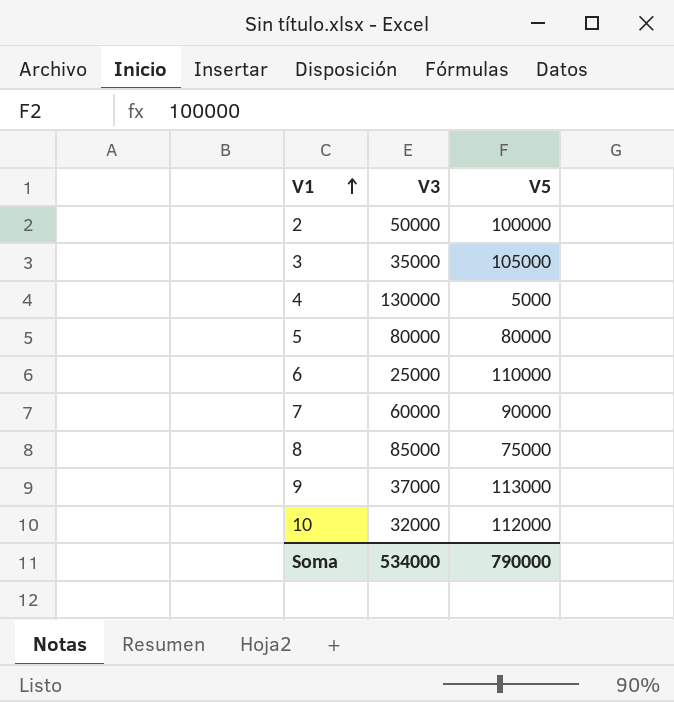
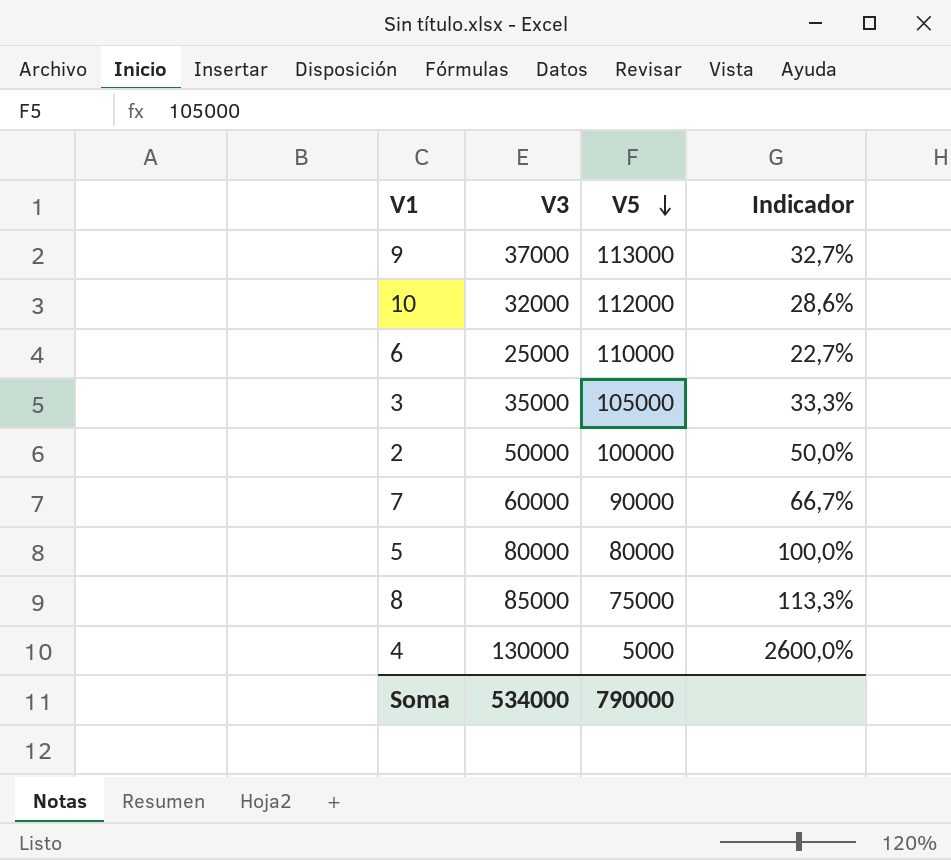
row order: V1 ascending -> V5 descending
column Indicador | formula: none -> [V3] / [V5]

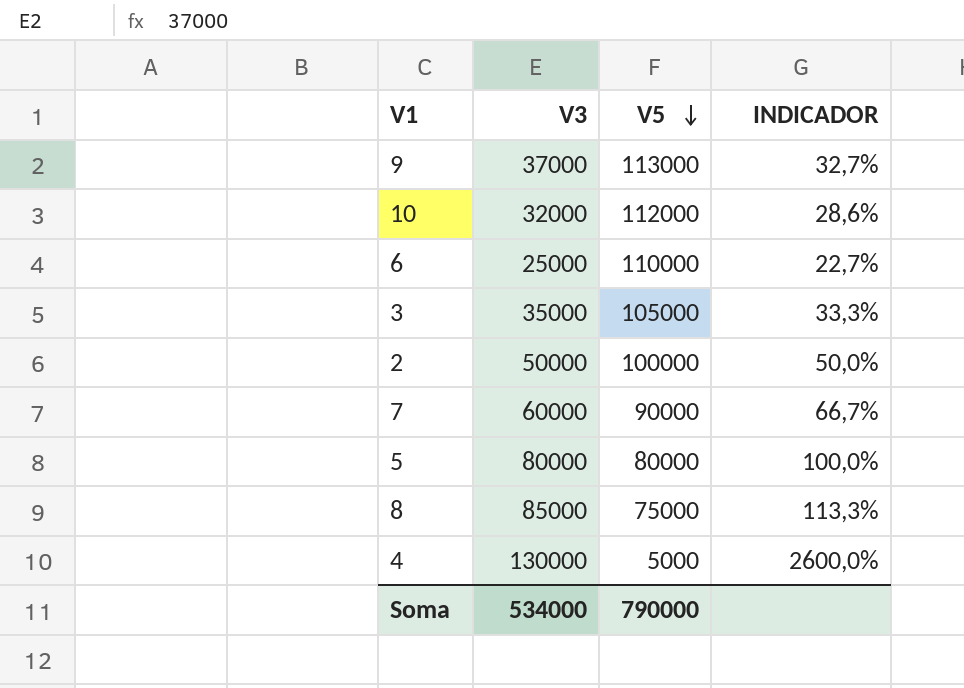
column name: Indicador -> INDICADOR

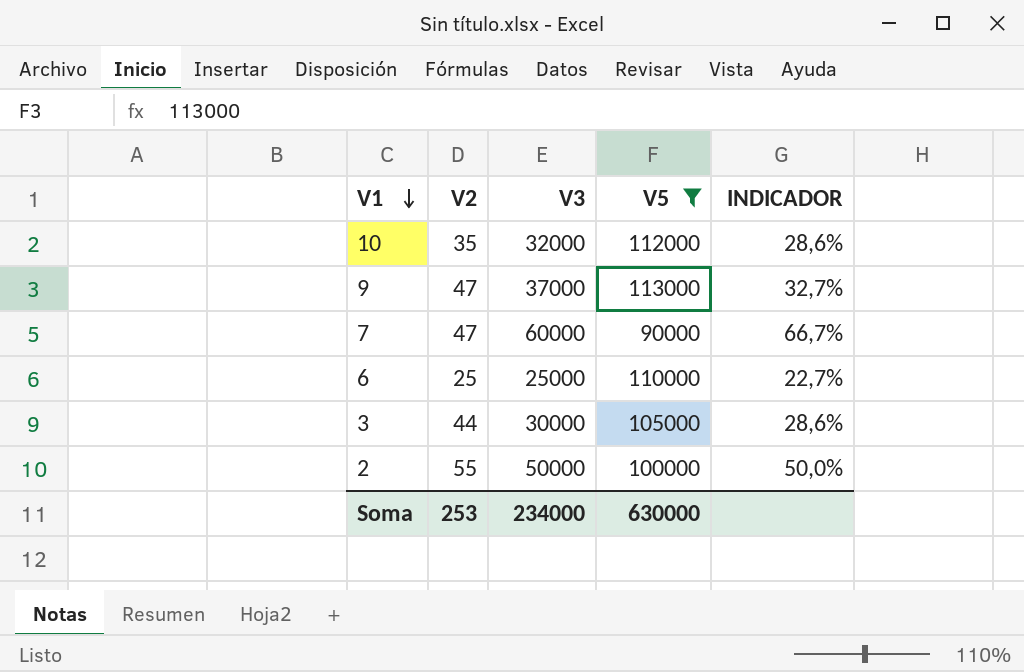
filter: none -> V5 >= 90000
row order: V5 descending -> V1 descending
column V2 | position: none -> 2
3 | V3: 35000 -> 30000
3 | INDICADOR: 33,3% -> 28,6%
Soma | V3: 534000 -> 234000
Soma | V5: 790000 -> 630000

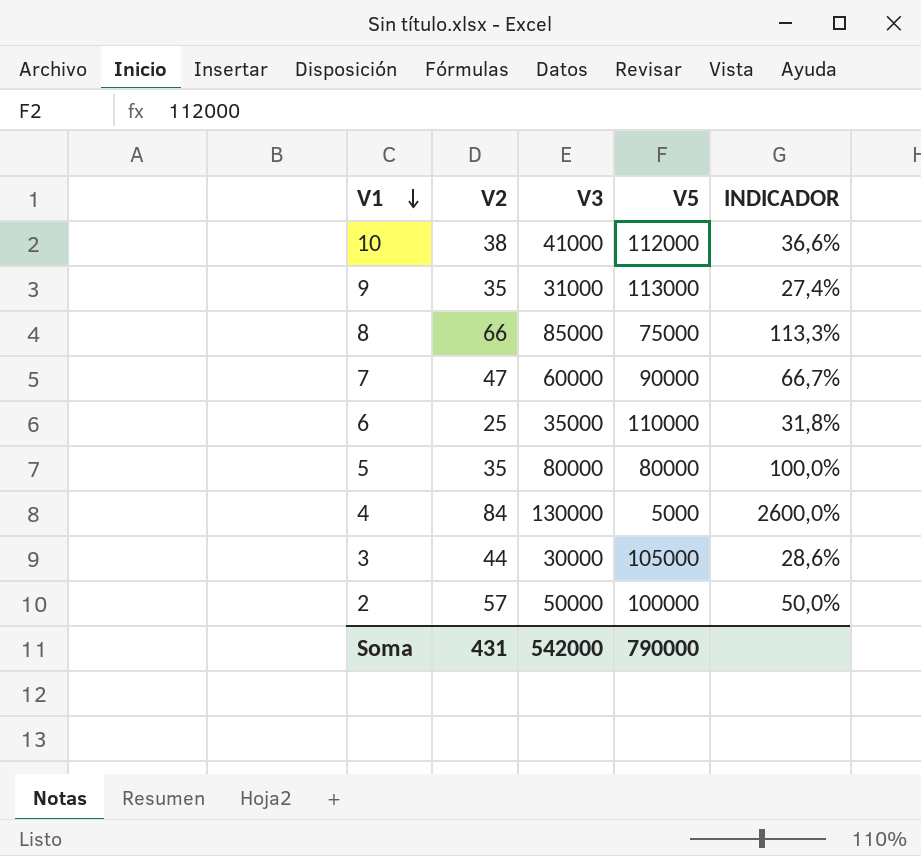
filter: V5 >= 90000 -> none
10 | V2: 35 -> 38
10 | V3: 32000 -> 41000
10 | INDICADOR: 28,6% -> 36,6%
9 | V2: 47 -> 35
9 | V3: 37000 -> 31000
9 | INDICADOR: 32,7% -> 27,4%
6 | V3: 25000 -> 35000
6 | INDICADOR: 22,7% -> 31,8%
2 | V2: 55 -> 57
Soma | V2: 253 -> 431
Soma | V3: 234000 -> 542000
Soma | V5: 630000 -> 790000

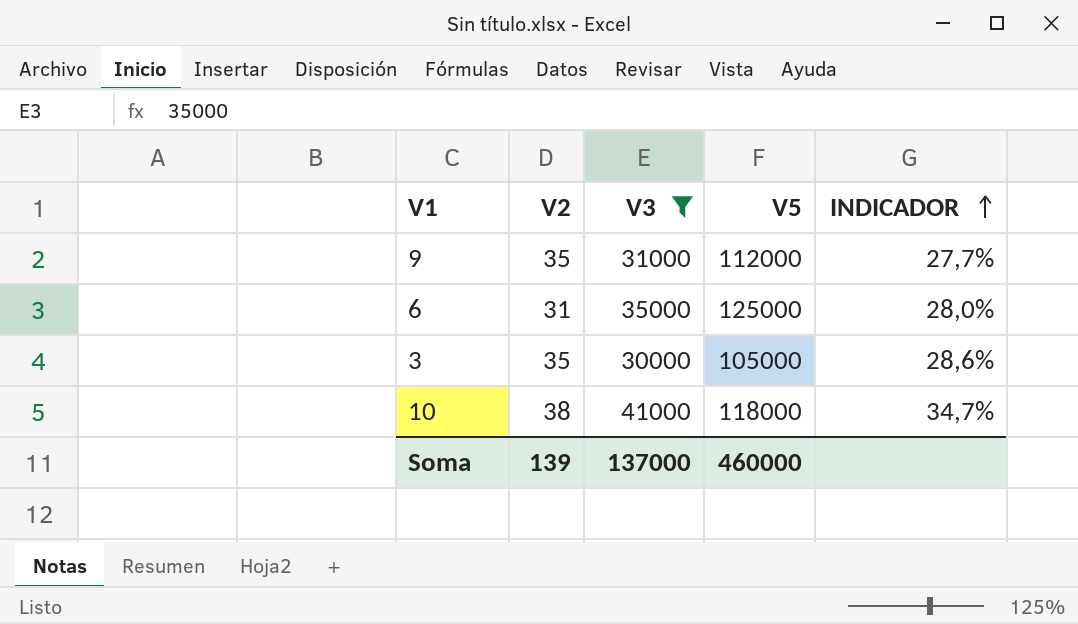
filter: none -> V3 <= 41000
row order: V1 descending -> INDICADOR ascending
9 | V5: 113000 -> 112000
9 | INDICADOR: 27,4% -> 27,7%
6 | V2: 25 -> 31
6 | V5: 110000 -> 125000
6 | INDICADOR: 31,8% -> 28,0%
3 | V2: 44 -> 35
10 | V5: 112000 -> 118000
10 | INDICADOR: 36,6% -> 34,7%
Soma | V2: 431 -> 139
Soma | V3: 542000 -> 137000
Soma | V5: 790000 -> 460000

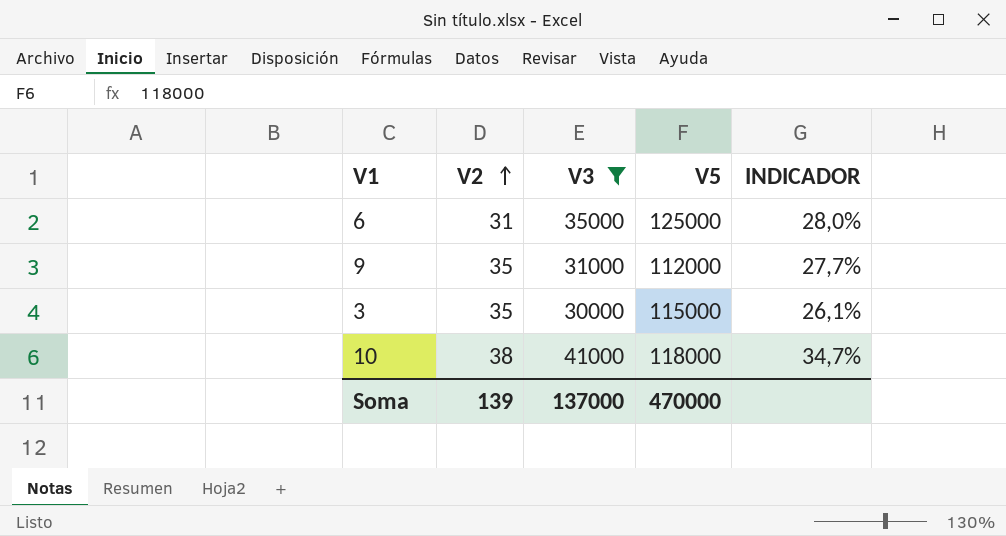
row order: INDICADOR ascending -> V2 ascending
3 | V5: 105000 -> 115000
3 | INDICADOR: 28,6% -> 26,1%
Soma | V5: 460000 -> 470000

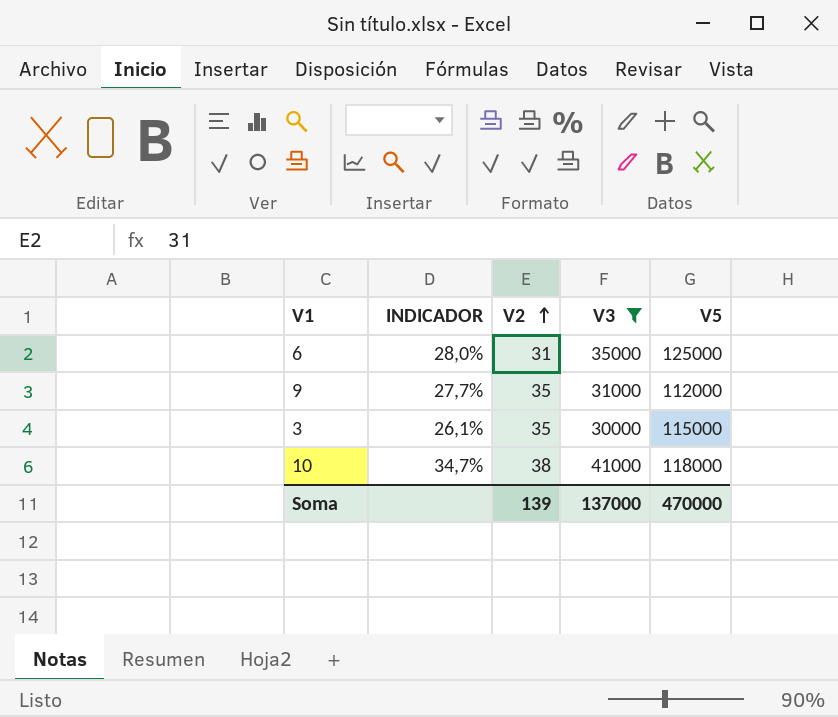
column INDICADOR | position: 5 -> 2

